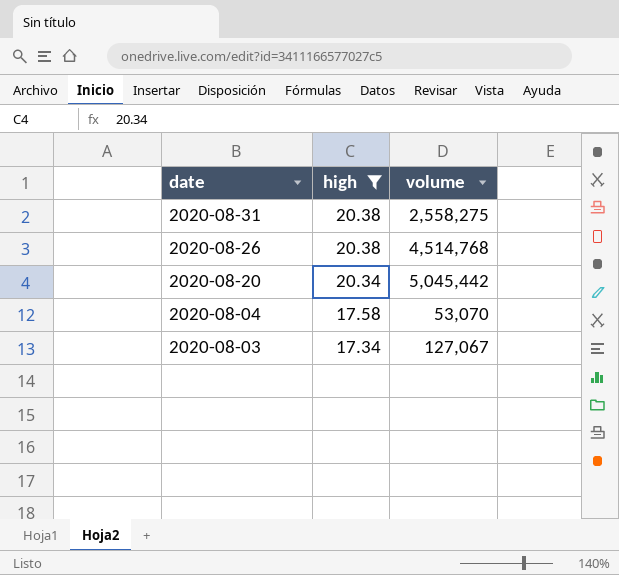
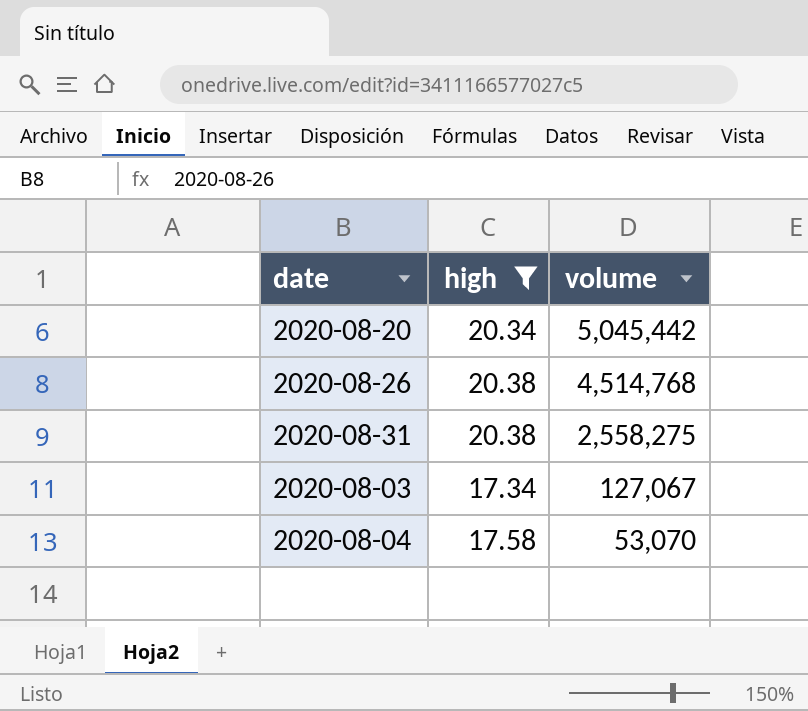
row order: date descending -> volume descending

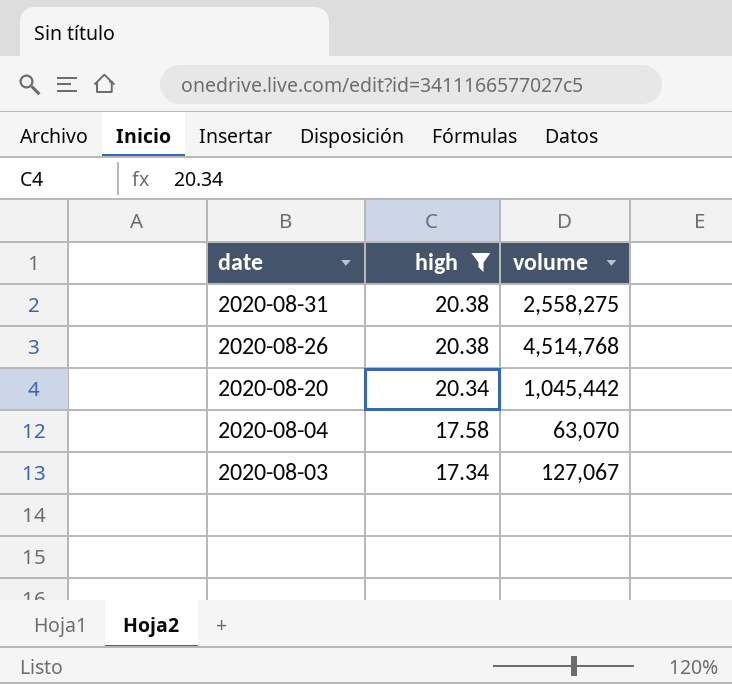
row order: volume descending -> date descending
2020-08-20 | volume: 5,045,442 -> 1,045,442
2020-08-04 | volume: 53,070 -> 63,070

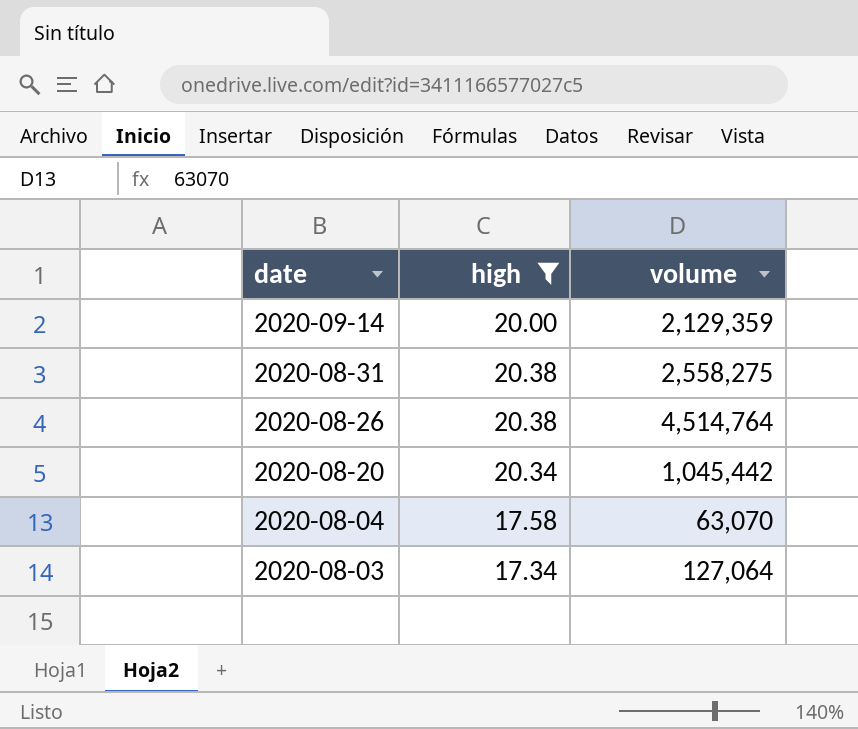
row 2020-09-14: none -> 20.00 | 2,129,359
2020-08-26 | volume: 4,514,768 -> 4,514,764
2020-08-03 | volume: 127,067 -> 127,064

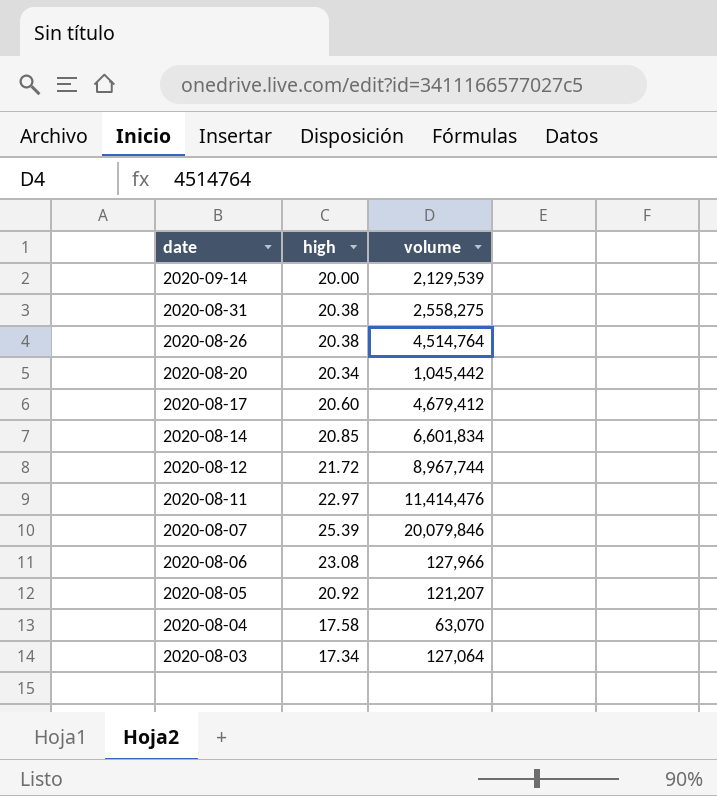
filter: high <= 20.38 -> none
2020-09-14 | volume: 2,129,359 -> 2,129,539

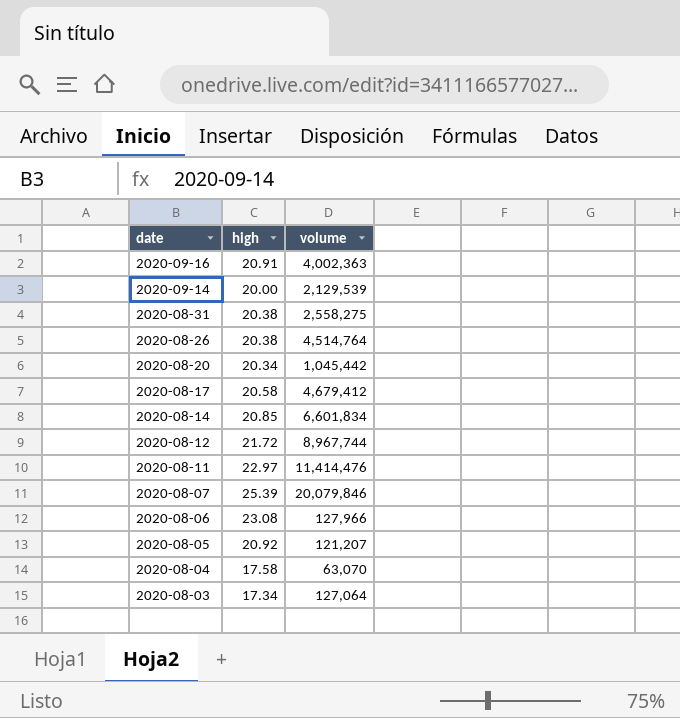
row 2020-09-16: none -> 20.91 | 4,002,363
2020-08-17 | high: 20.60 -> 20.58

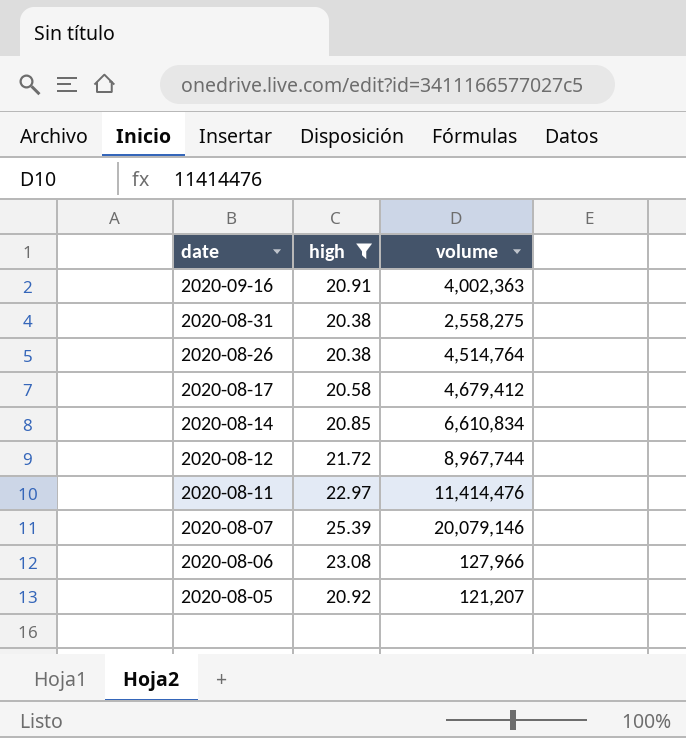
filter: none -> high >= 20.38
2020-08-14 | volume: 6,601,834 -> 6,610,834
2020-08-07 | volume: 20,079,846 -> 20,079,146

